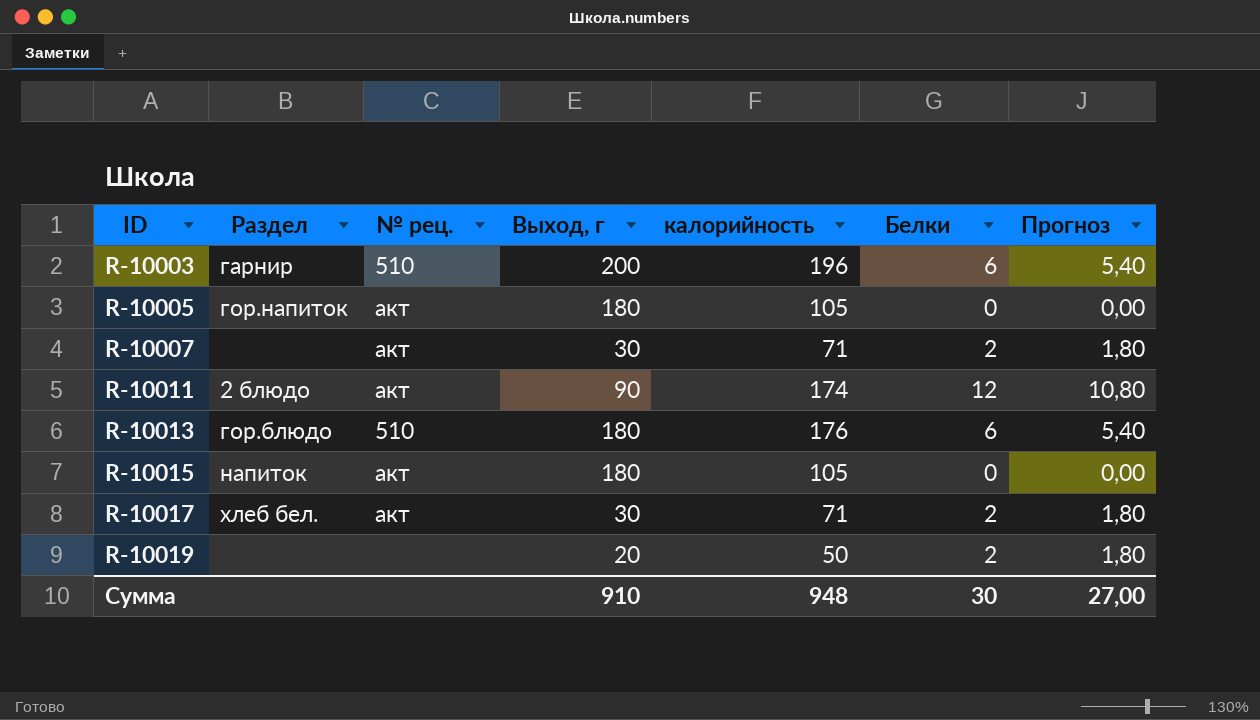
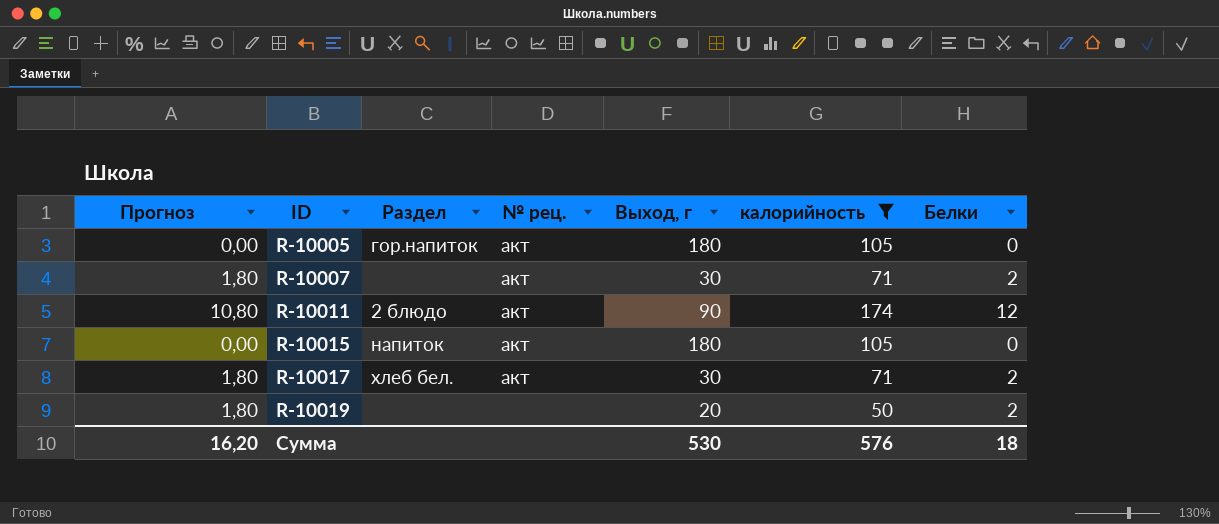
filter: none -> калорийность <= 174
column Прогноз | position: 7 -> 1
Сумма | Прогноз: 27,00 -> 16,20
Сумма | Выход, г: 910 -> 530
Сумма | калорийность: 948 -> 576
Сумма | Белки: 30 -> 18

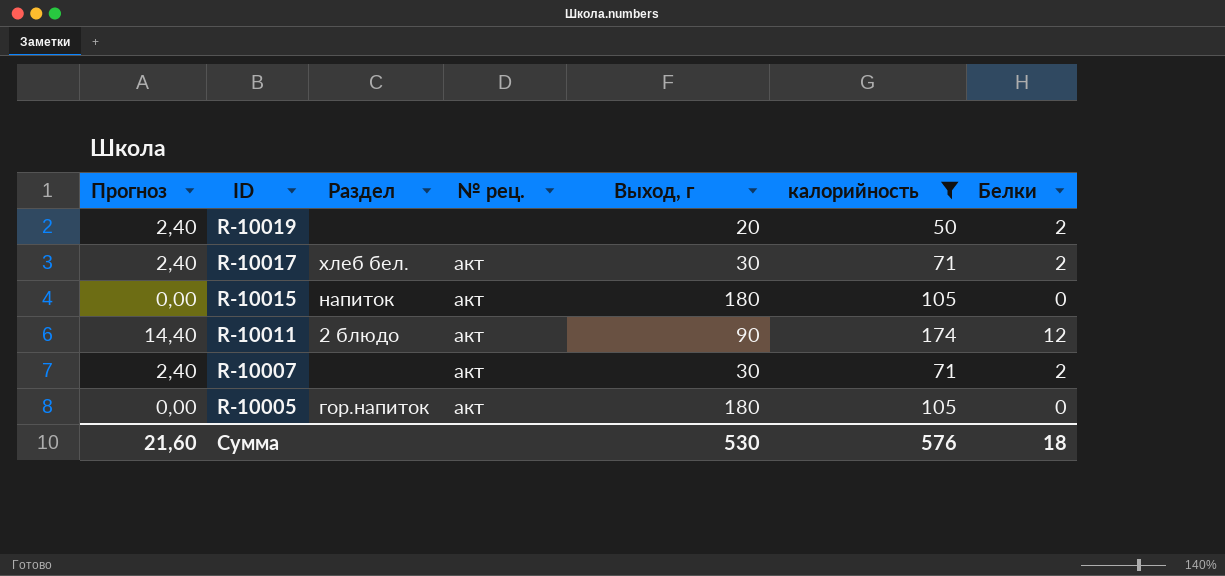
row order: ID ascending -> ID descending
column Прогноз | formula: [Белки] * 0,9 -> [Белки] * 1,2
Сумма | Прогноз: 16,20 -> 21,60

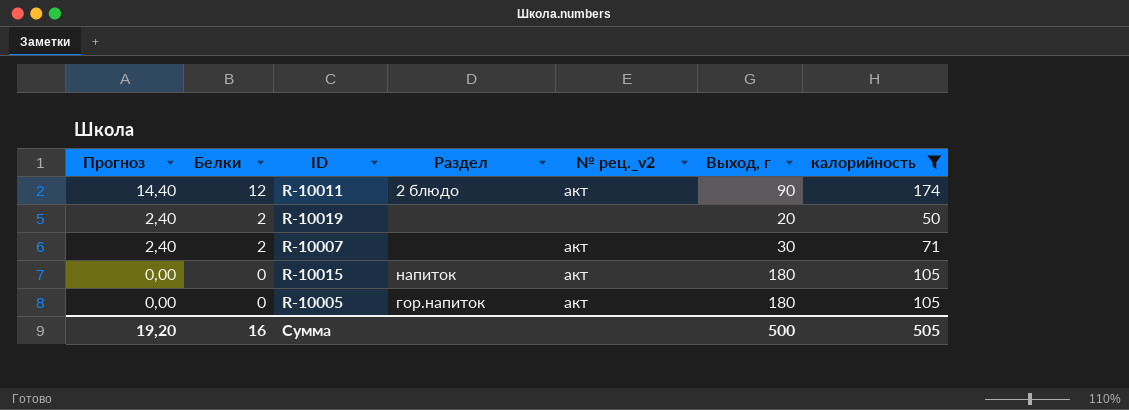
row order: ID descending -> Прогноз descending
column Белки | position: 7 -> 2
column name: № рец. -> № рец._v2
row R-10017: 2,40 | хлеб бел. | акт | 30 | 71 | 2 -> none
Сумма | Прогноз: 21,60 -> 19,20
Сумма | Белки: 18 -> 16
Сумма | Выход, г: 530 -> 500
Сумма | калорийность: 576 -> 505

